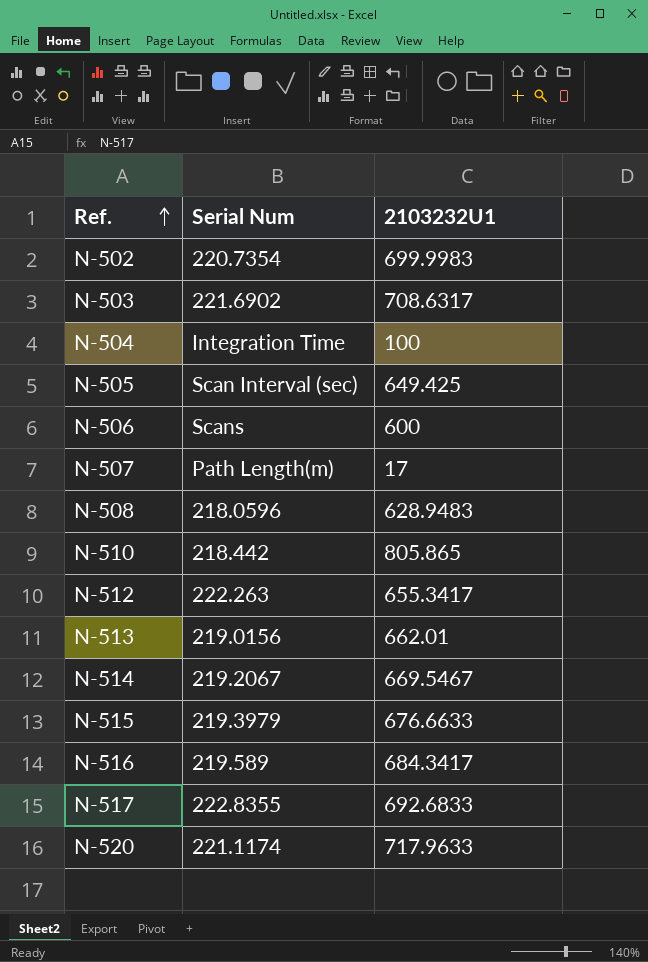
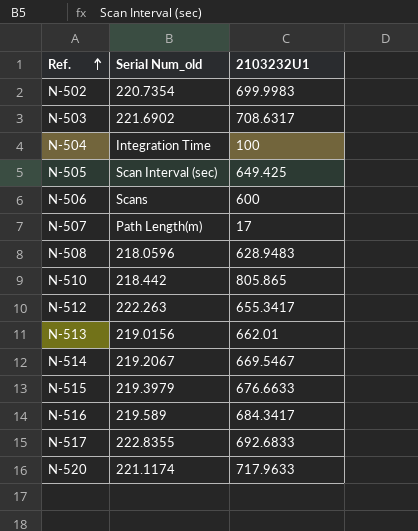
column name: Serial Num -> Serial Num_old

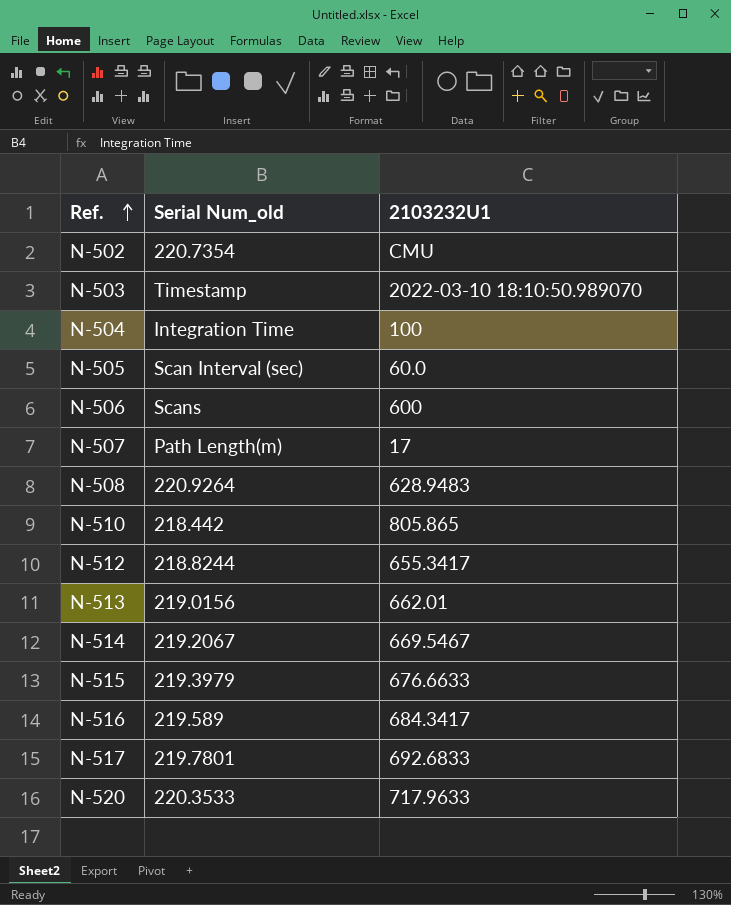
N-502 | 2103232U1: 699.9983 -> CMU
N-503 | Serial Num_old: 221.6902 -> Timestamp
N-503 | 2103232U1: 708.6317 -> 2022-03-10 18:10:50.989070
N-505 | 2103232U1: 649.425 -> 60.0
N-508 | Serial Num_old: 218.0596 -> 220.9264
N-512 | Serial Num_old: 222.263 -> 218.8244
N-517 | Serial Num_old: 222.8355 -> 219.7801
N-520 | Serial Num_old: 221.1174 -> 220.3533

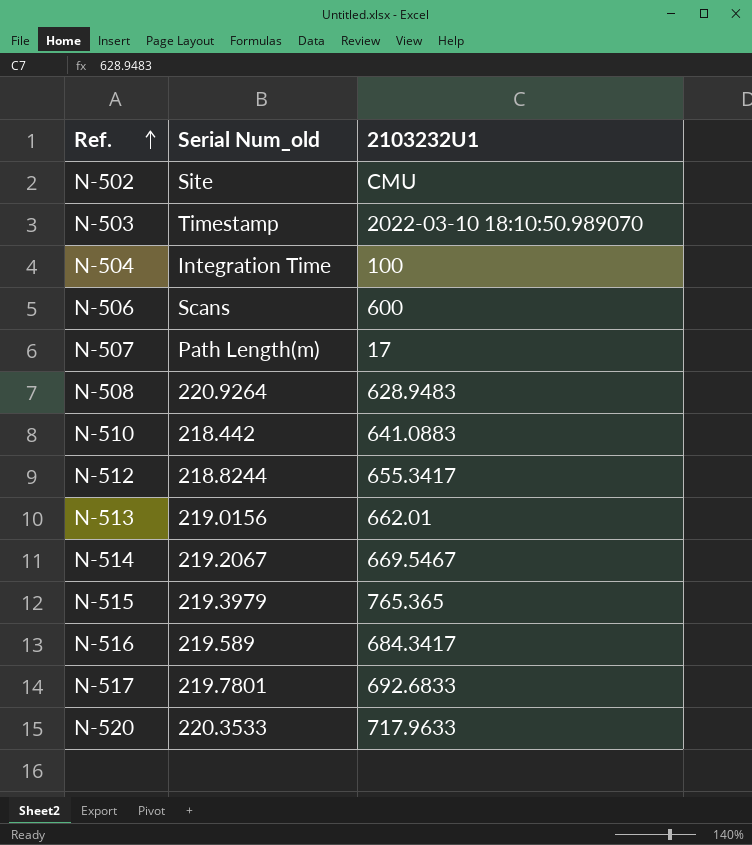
row N-505: Scan Interval (sec) | 60.0 -> none
N-502 | Serial Num_old: 220.7354 -> Site
N-510 | 2103232U1: 805.865 -> 641.0883
N-515 | 2103232U1: 676.6633 -> 765.365

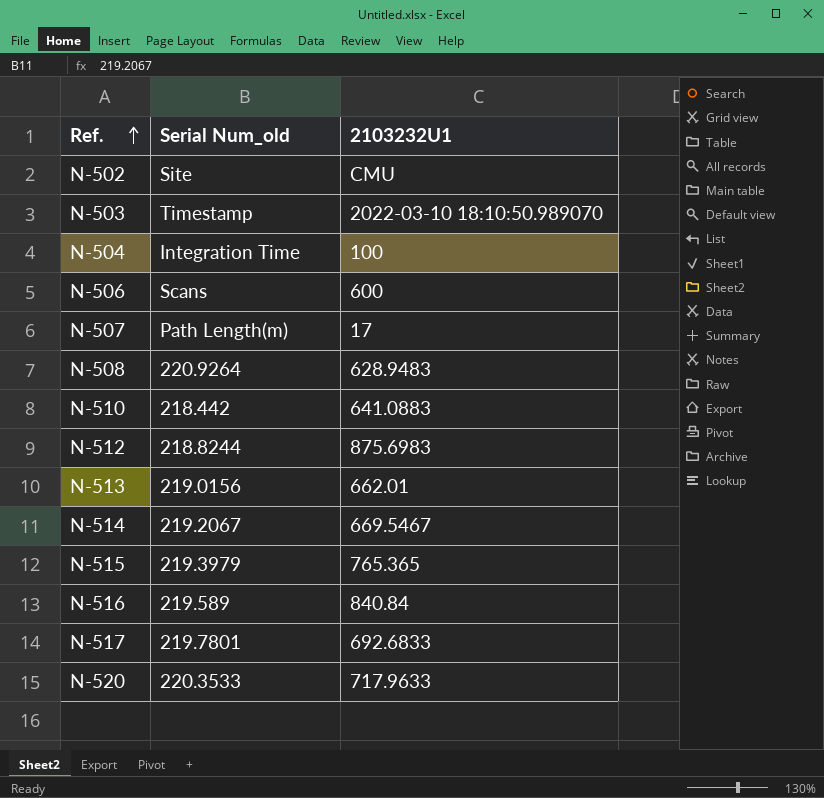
N-512 | 2103232U1: 655.3417 -> 875.6983
N-516 | 2103232U1: 684.3417 -> 840.84

